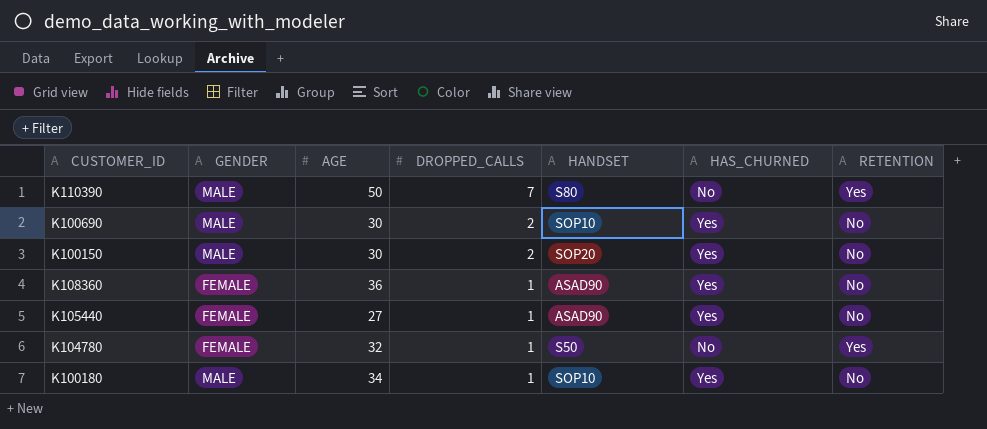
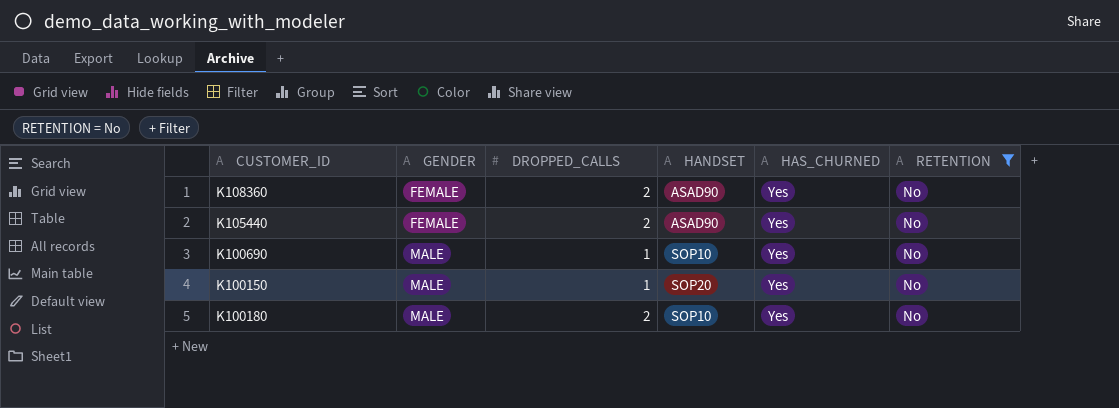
filter: none -> RETENTION = No
row order: DROPPED_CALLS descending -> GENDER ascending
column AGE | position: 3 -> none
K108360 | DROPPED_CALLS: 1 -> 2
K105440 | DROPPED_CALLS: 1 -> 2
K100690 | DROPPED_CALLS: 2 -> 1
K100150 | DROPPED_CALLS: 2 -> 1
K100180 | DROPPED_CALLS: 1 -> 2

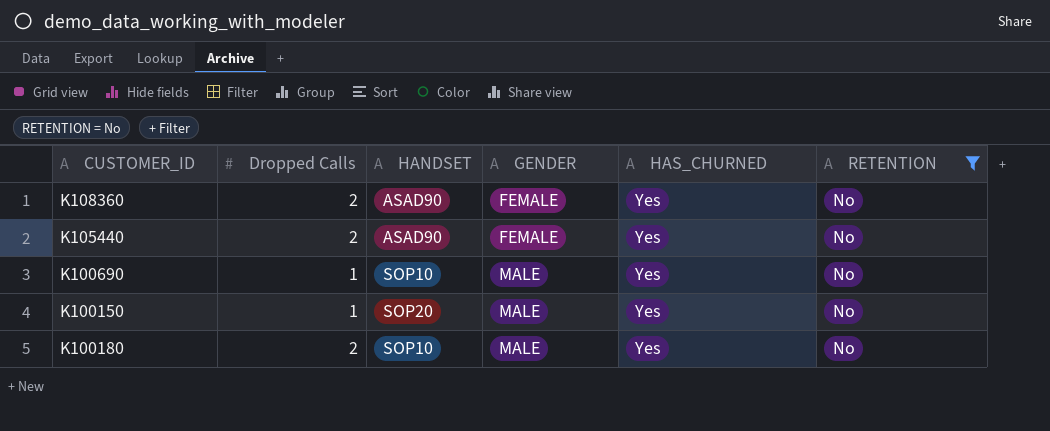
column name: DROPPED_CALLS -> Dropped Calls
column GENDER | position: 2 -> 4

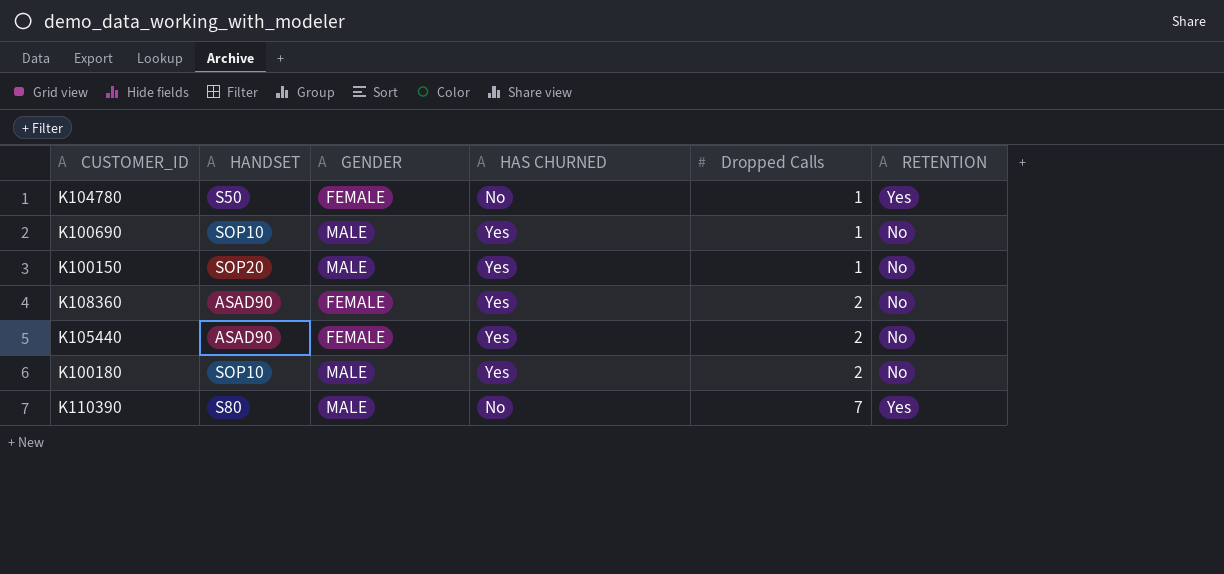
filter: RETENTION = No -> none
row order: GENDER ascending -> Dropped Calls ascending
column name: HAS_CHURNED -> HAS CHURNED
column Dropped Calls | position: 2 -> 5

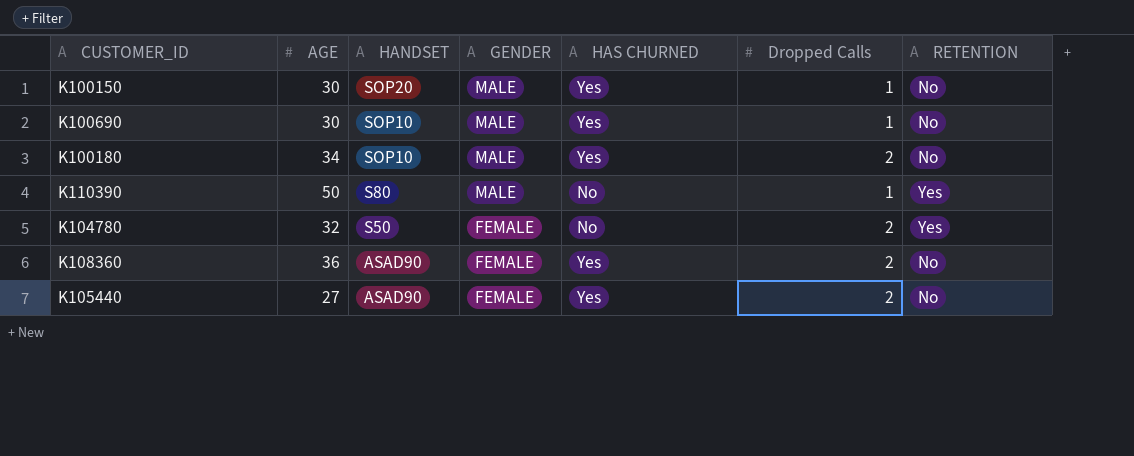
row order: Dropped Calls ascending -> HANDSET descending
column AGE | position: none -> 2
K110390 | Dropped Calls: 7 -> 1
K104780 | Dropped Calls: 1 -> 2

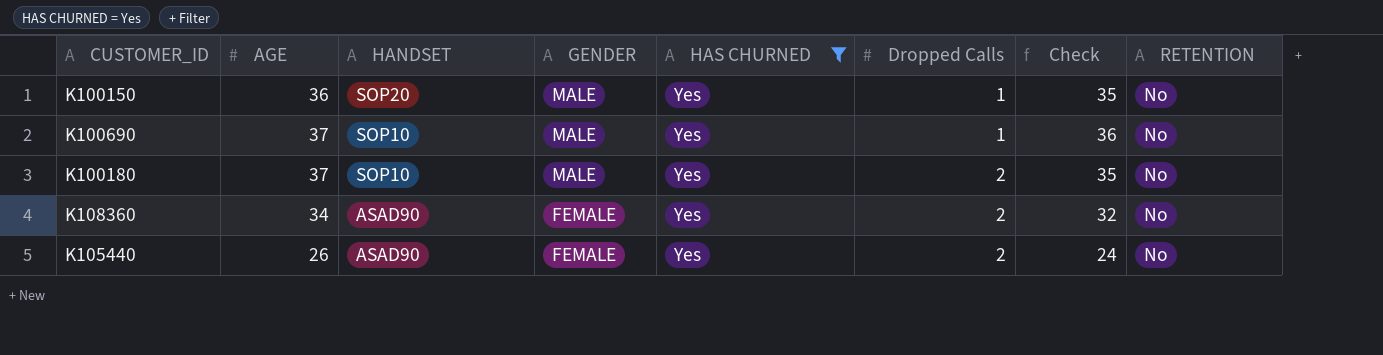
filter: none -> HAS CHURNED = Yes
column Check | formula: none -> [AGE] - [Dropped Calls]
K100150 | AGE: 30 -> 36
K100690 | AGE: 30 -> 37
K100180 | AGE: 34 -> 37
K108360 | AGE: 36 -> 34
K105440 | AGE: 27 -> 26

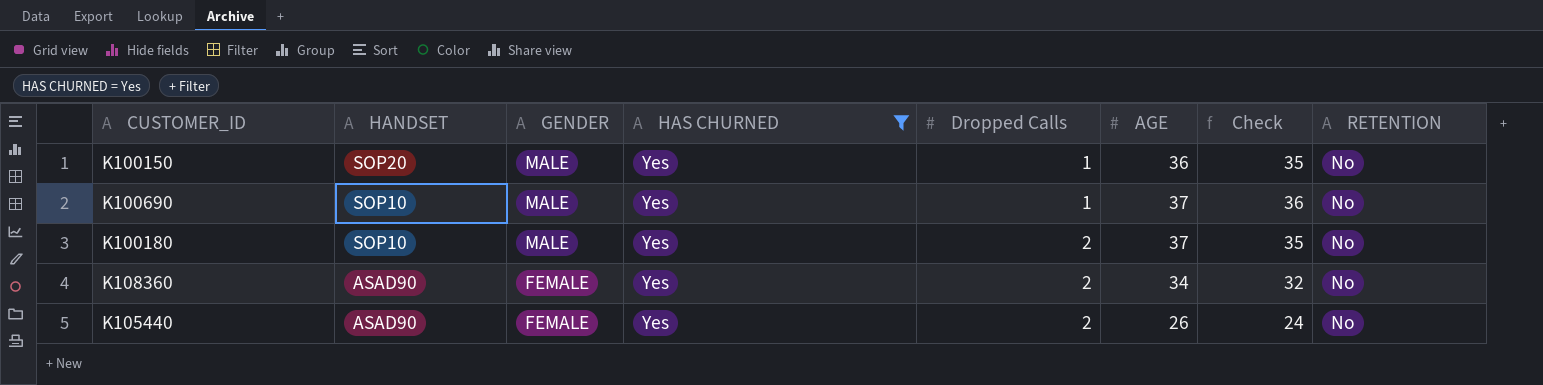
column AGE | position: 2 -> 6

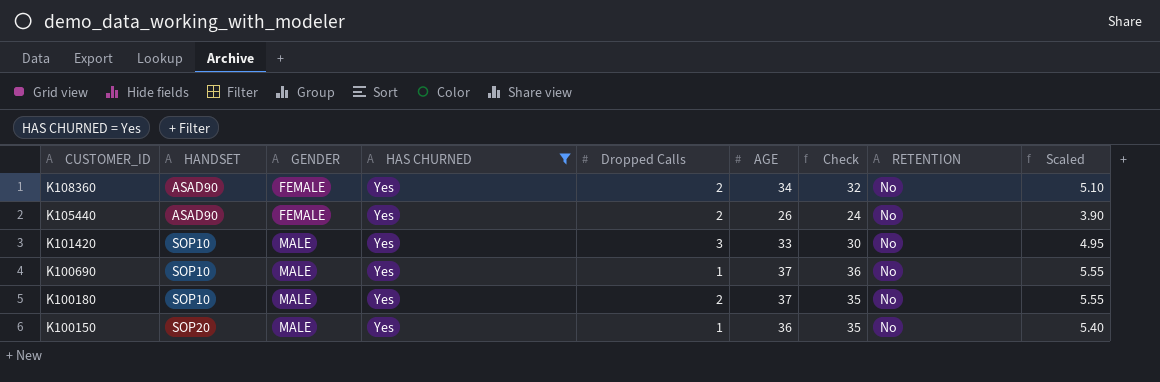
row order: HANDSET descending -> CUSTOMER_ID descending
column Scaled | formula: none -> [AGE] * 0.15
row K101420: none -> SOP10 | MALE | Yes | 3 | 33 | 30 | No | 4.95

